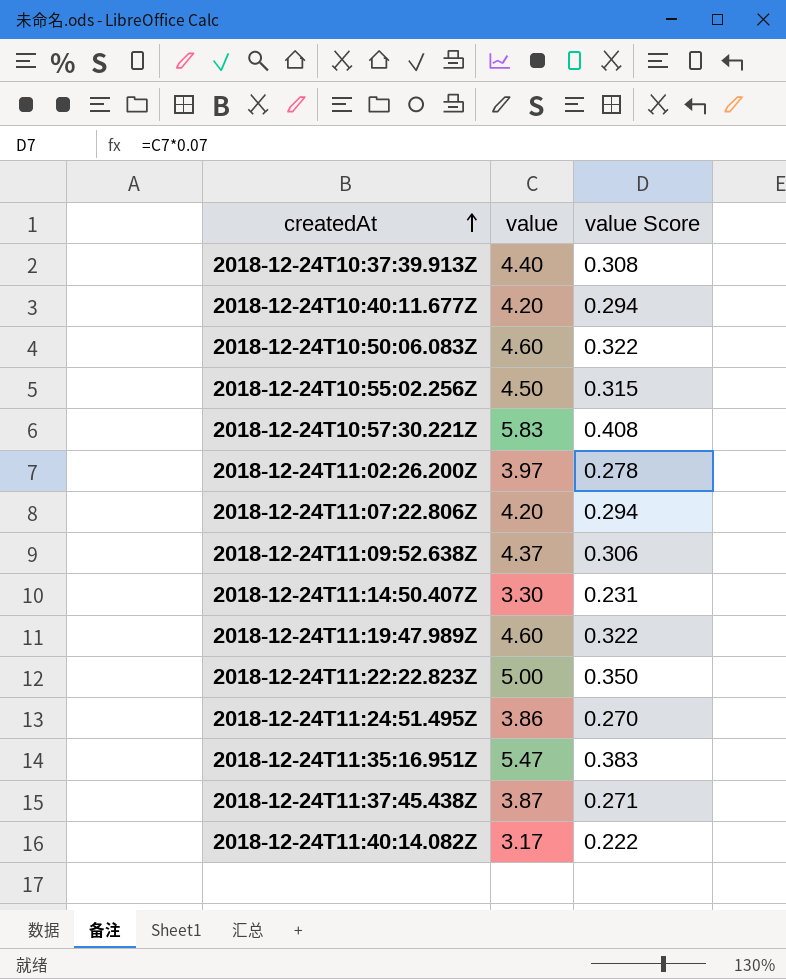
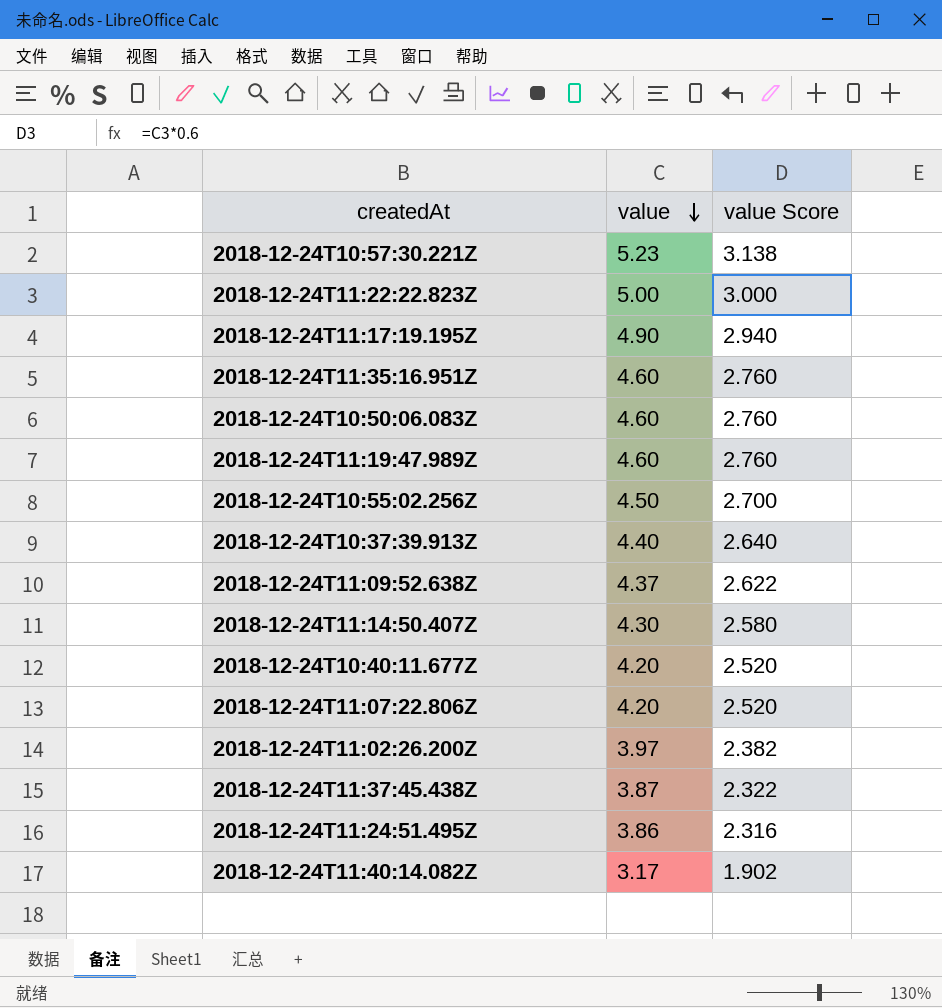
row order: createdAt ascending -> value descending
column value Score | formula: [value] * 0.07 -> [value] * 0.6
2018-12-24T10:57:30.221Z | value: 5.83 -> 5.23
row 2018-12-24T11:17:19.195Z: none -> 4.90 | 2.940
2018-12-24T11:35:16.951Z | value: 5.47 -> 4.60
2018-12-24T11:14:50.407Z | value: 3.30 -> 4.30

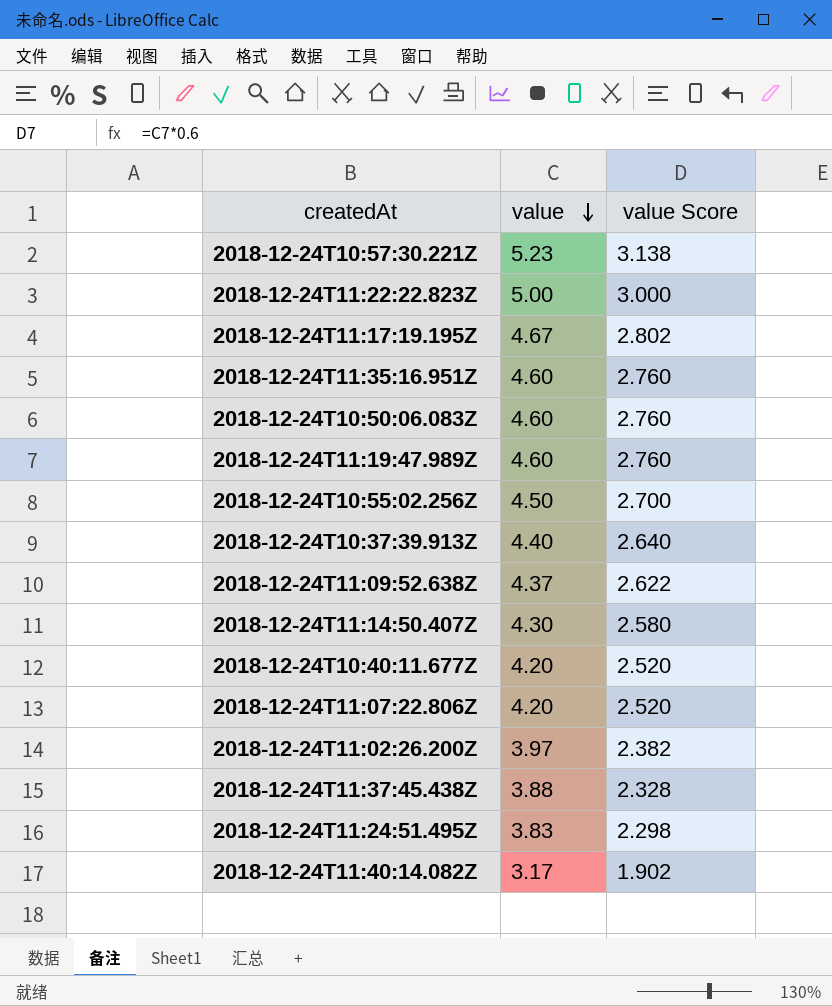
2018-12-24T11:17:19.195Z | value: 4.90 -> 4.67
2018-12-24T11:17:19.195Z | value Score: 2.940 -> 2.802
2018-12-24T11:37:45.438Z | value: 3.87 -> 3.88
2018-12-24T11:37:45.438Z | value Score: 2.322 -> 2.328
2018-12-24T11:24:51.495Z | value: 3.86 -> 3.83
2018-12-24T11:24:51.495Z | value Score: 2.316 -> 2.298

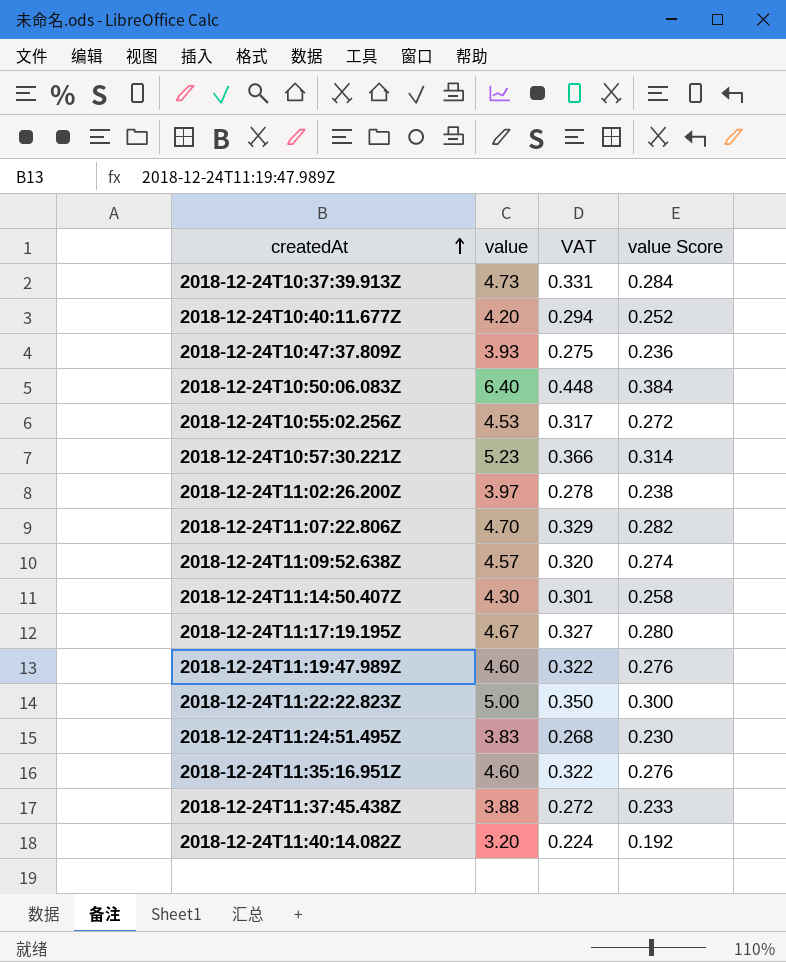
row order: value descending -> createdAt ascending
column VAT | formula: none -> [value] * 0.07
column value Score | formula: [value] * 0.6 -> [value] * 0.06
2018-12-24T10:37:39.913Z | value: 4.40 -> 4.73
row 2018-12-24T10:47:37.809Z: none -> 3.93 | 0.275 | 0.236
2018-12-24T10:50:06.083Z | value: 4.60 -> 6.40
2018-12-24T10:55:02.256Z | value: 4.50 -> 4.53
2018-12-24T11:07:22.806Z | value: 4.20 -> 4.70
2018-12-24T11:09:52.638Z | value: 4.37 -> 4.57
2018-12-24T11:40:14.082Z | value: 3.17 -> 3.20

